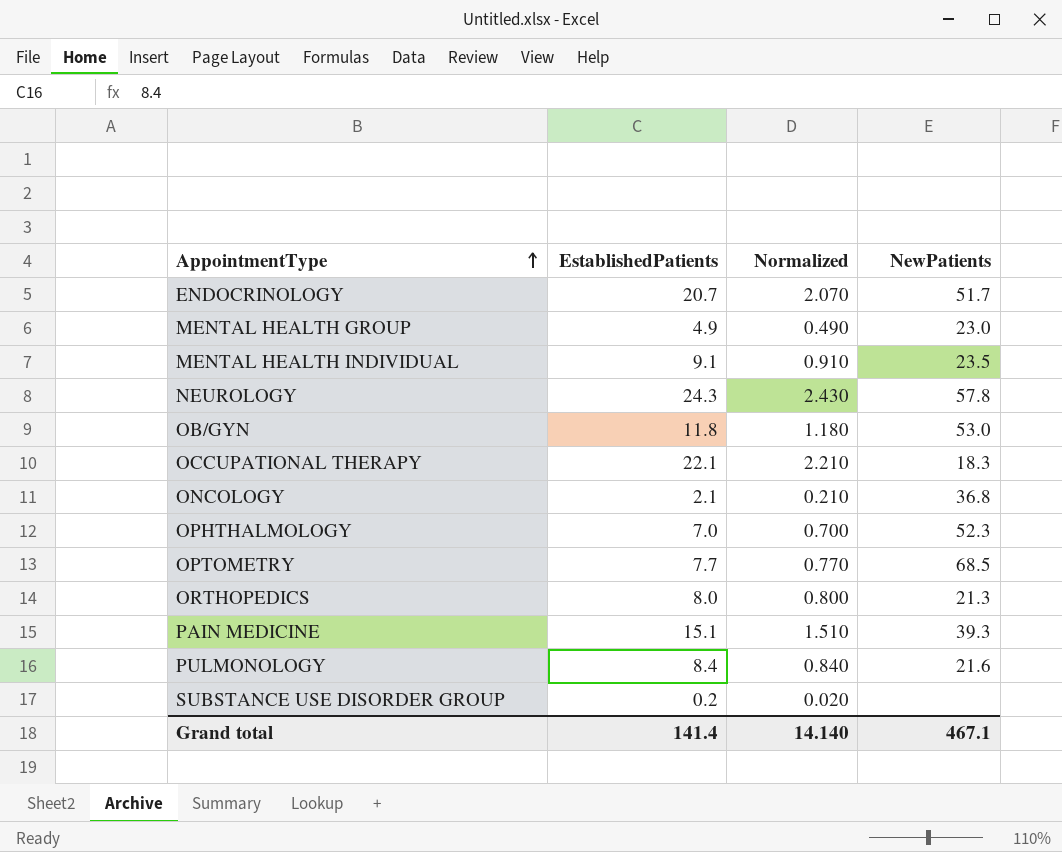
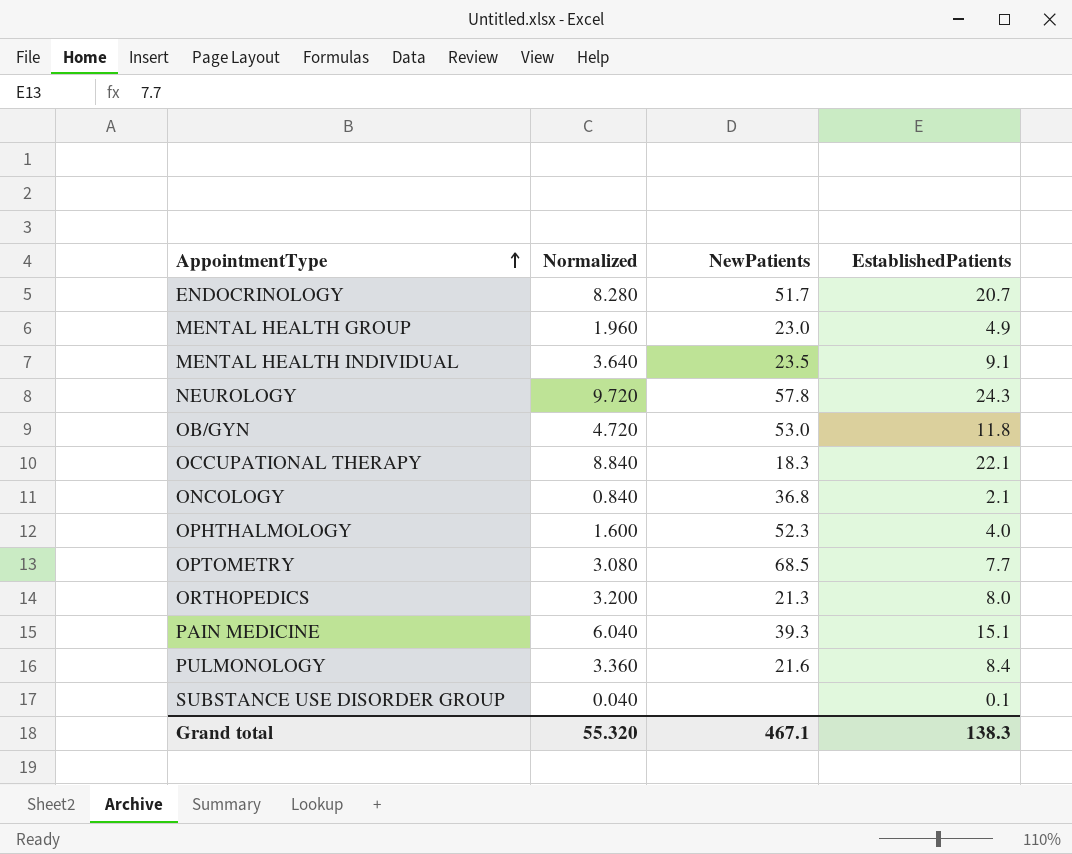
column Normalized | formula: [EstablishedPatients] * 0.1 -> [EstablishedPatients] * 0.4
column EstablishedPatients | position: 2 -> 4
OPHTHALMOLOGY | EstablishedPatients: 7.0 -> 4.0
SUBSTANCE USE DISORDER GROUP | EstablishedPatients: 0.2 -> 0.1
Grand total | Normalized: 14.140 -> 55.320
Grand total | EstablishedPatients: 141.4 -> 138.3

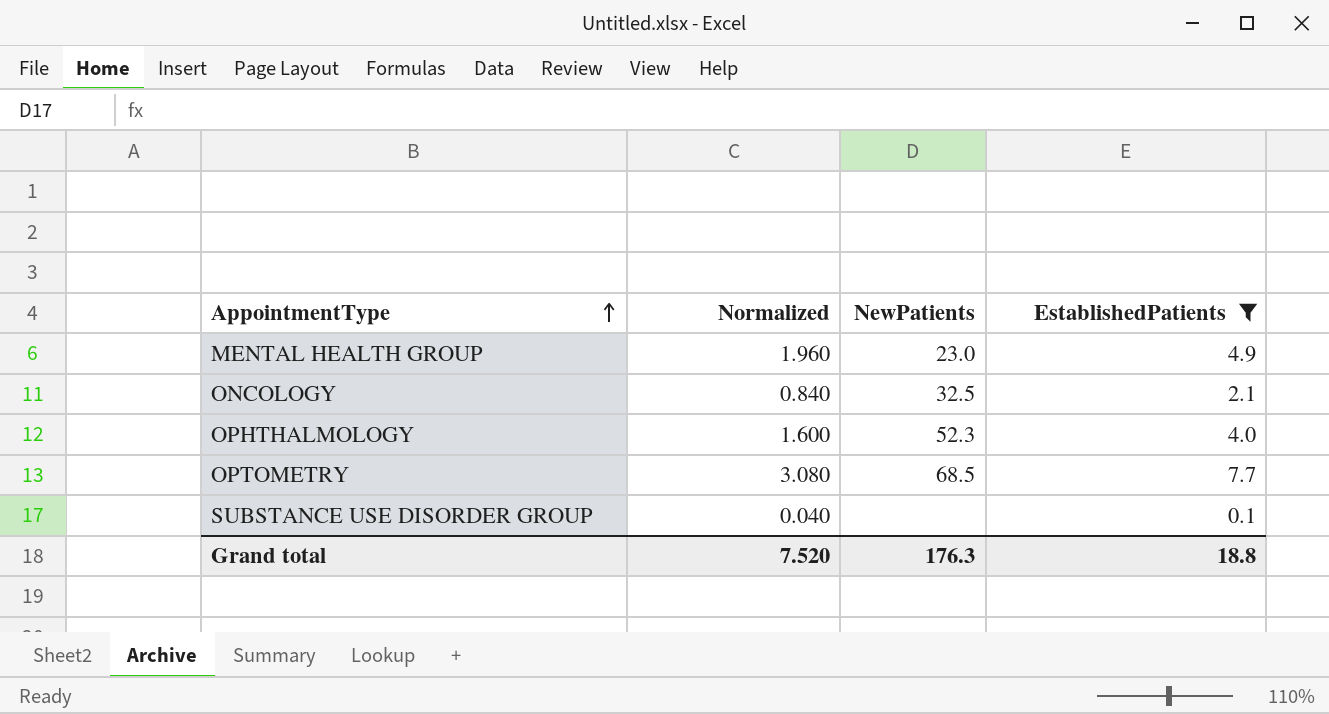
filter: none -> EstablishedPatients <= 7.7
ONCOLOGY | NewPatients: 36.8 -> 32.5
Grand total | Normalized: 55.320 -> 7.520
Grand total | NewPatients: 467.1 -> 176.3
Grand total | EstablishedPatients: 138.3 -> 18.8

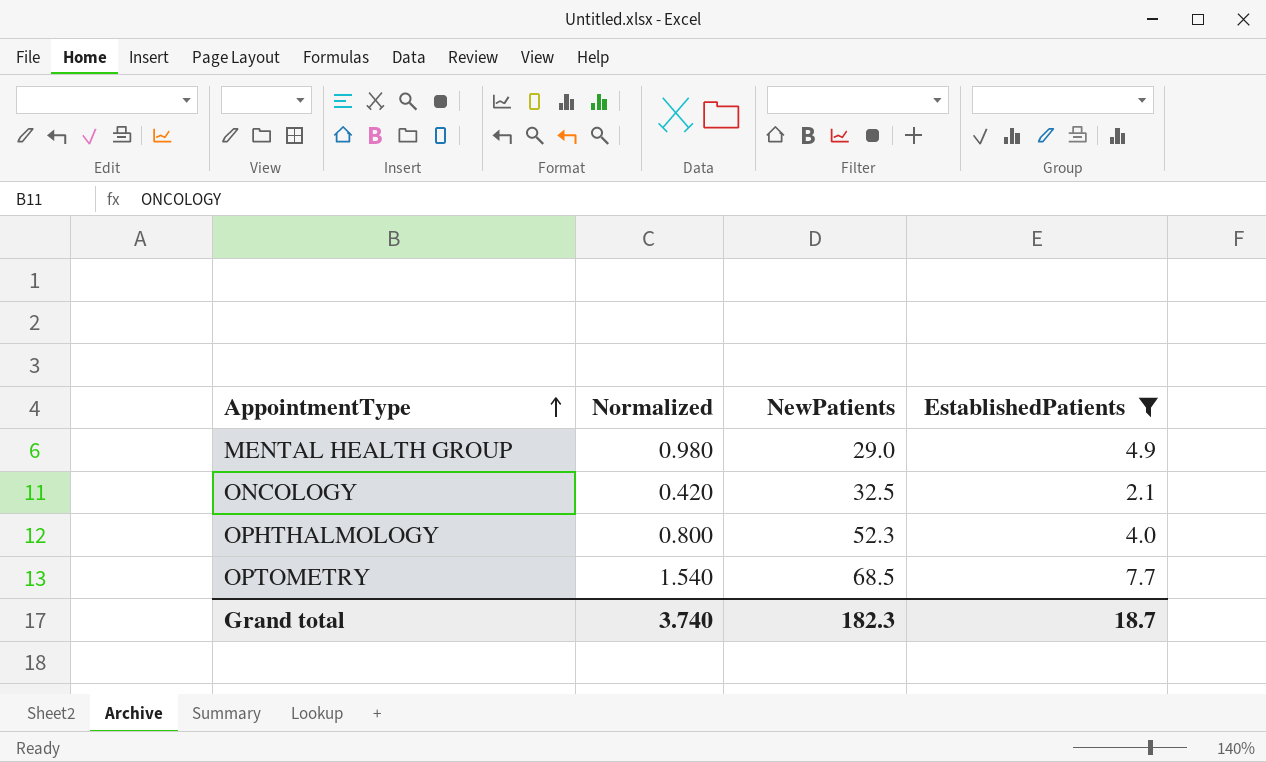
column Normalized | formula: [EstablishedPatients] * 0.4 -> [EstablishedPatients] * 0.2
row SUBSTANCE USE DISORDER GROUP: 0.040 | none | 0.1 -> none
MENTAL HEALTH GROUP | NewPatients: 23.0 -> 29.0
Grand total | Normalized: 7.520 -> 3.740
Grand total | NewPatients: 176.3 -> 182.3
Grand total | EstablishedPatients: 18.8 -> 18.7

